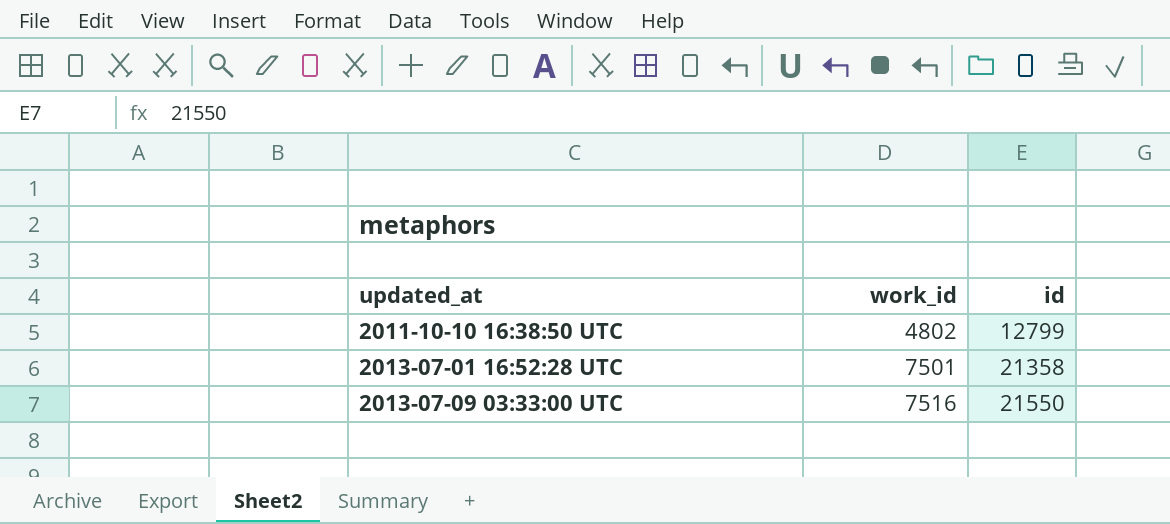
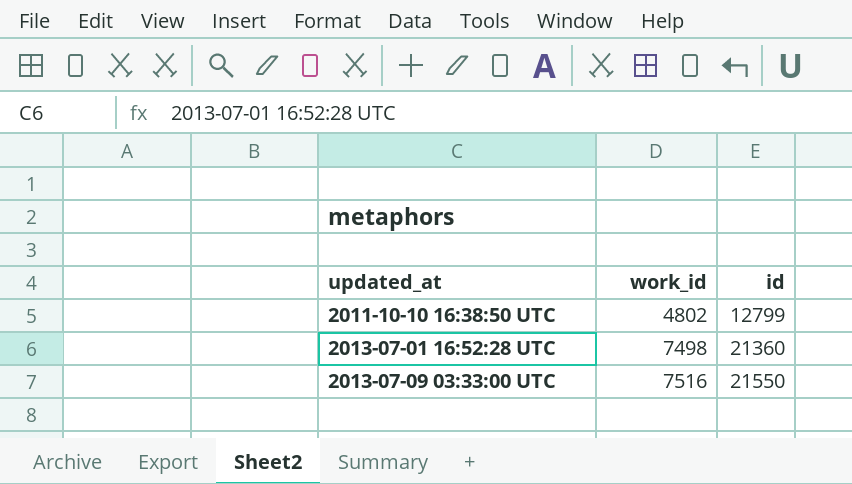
2013-07-01 16:52:28 UTC | work_id: 7501 -> 7498
2013-07-01 16:52:28 UTC | id: 21358 -> 21360

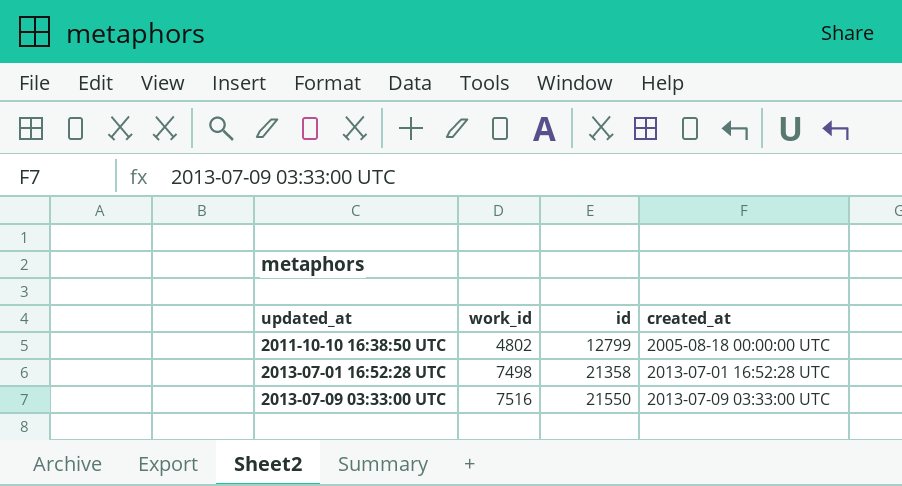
column created_at | position: none -> 4
2013-07-01 16:52:28 UTC | id: 21360 -> 21358

